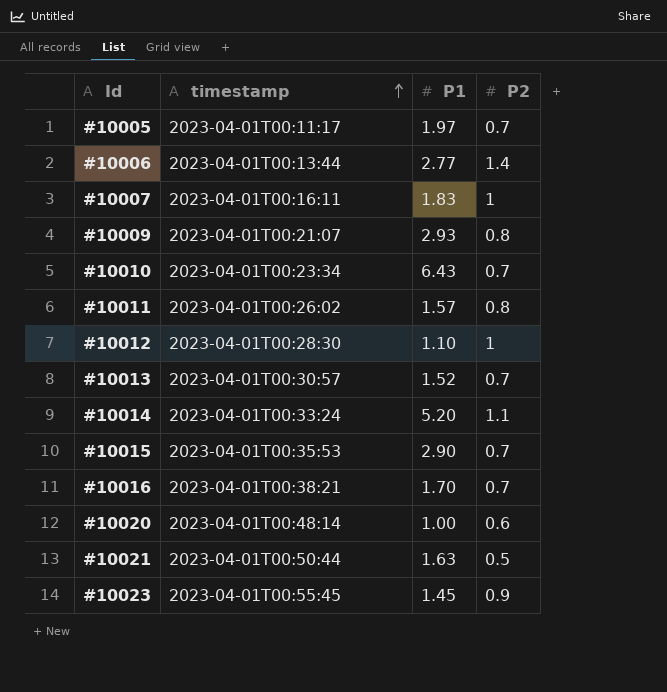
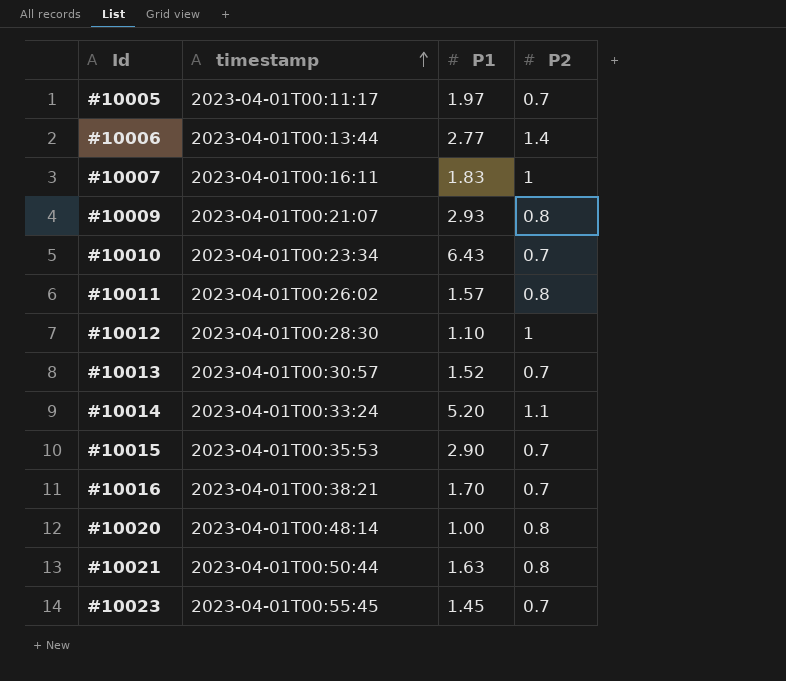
#10020 | P2: 0.6 -> 0.8
#10021 | P2: 0.5 -> 0.8
#10023 | P2: 0.9 -> 0.7

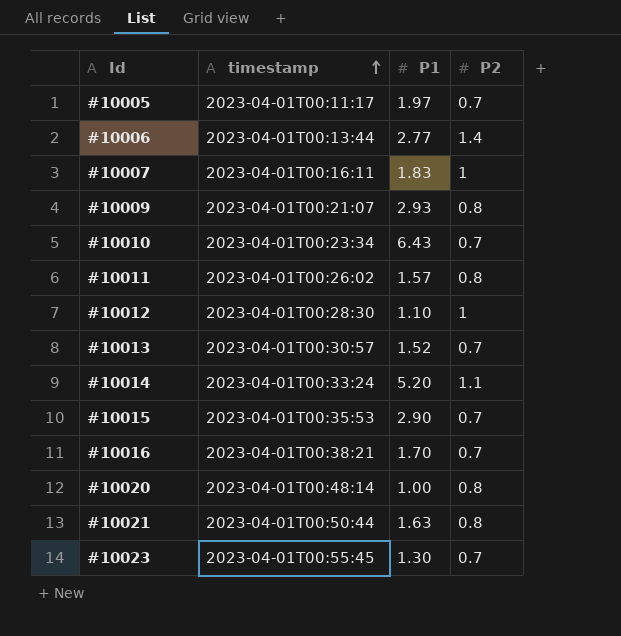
#10023 | P1: 1.45 -> 1.30

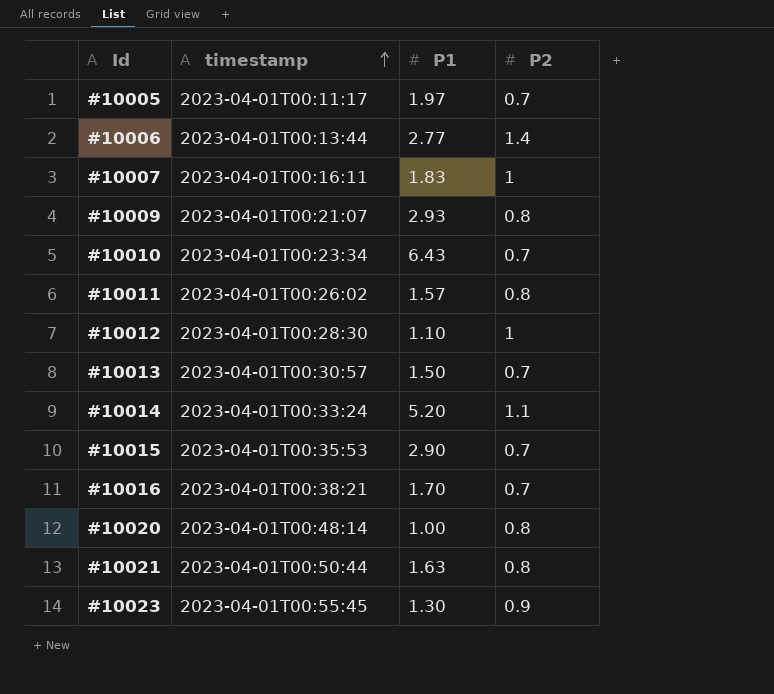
#10013 | P1: 1.52 -> 1.50
#10023 | P2: 0.7 -> 0.9

